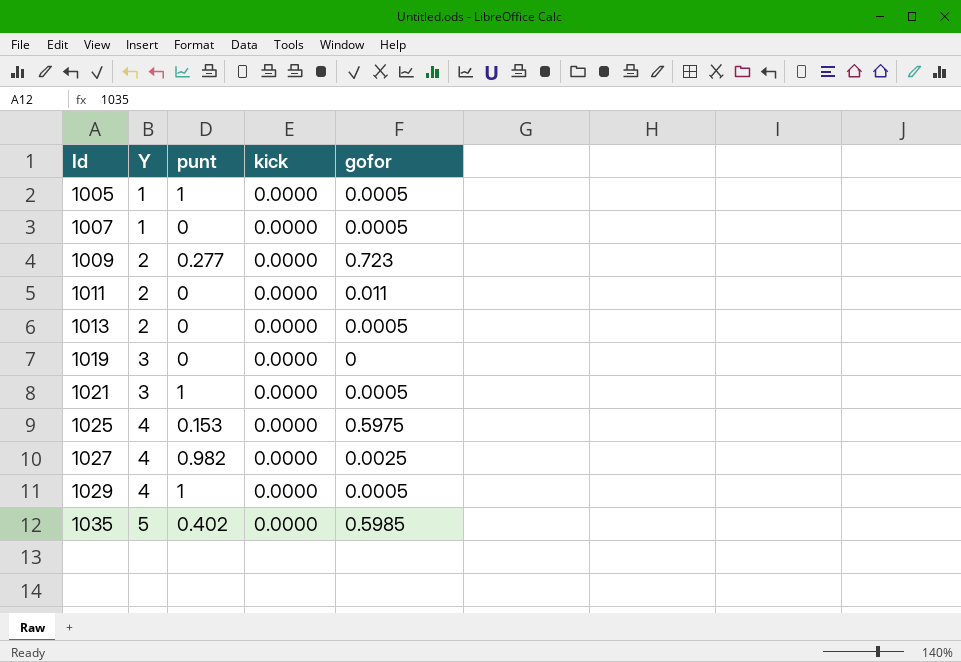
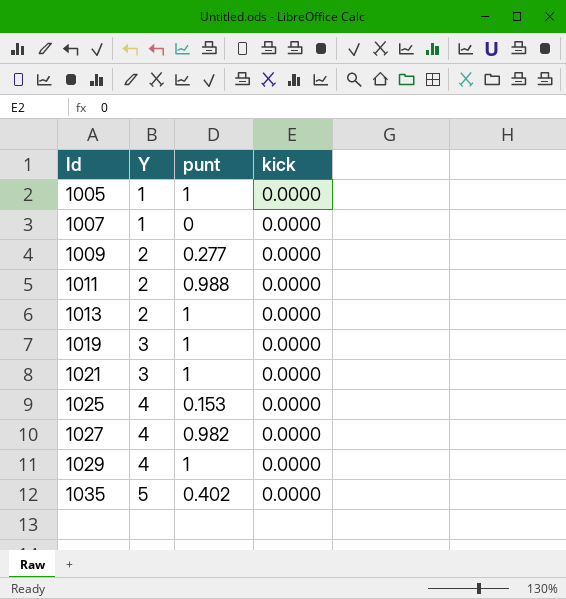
column gofor | position: 5 -> none
1011 | punt: 0 -> 0.988
1013 | punt: 0 -> 1
1019 | punt: 0 -> 1

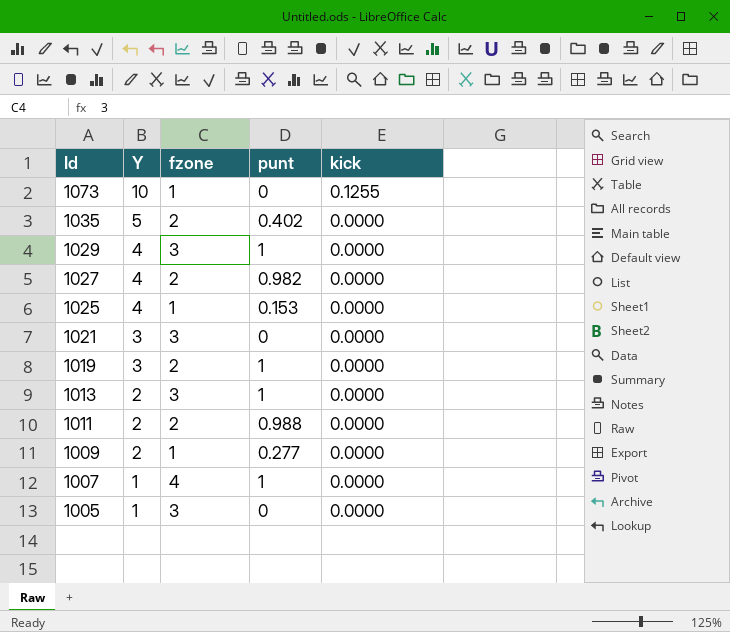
row order: Id ascending -> Id descending
column fzone | position: none -> 3
row 1073: none -> 10 | 1 | 0 | 0.1255
1021 | punt: 1 -> 0
1007 | punt: 0 -> 1
1005 | punt: 1 -> 0

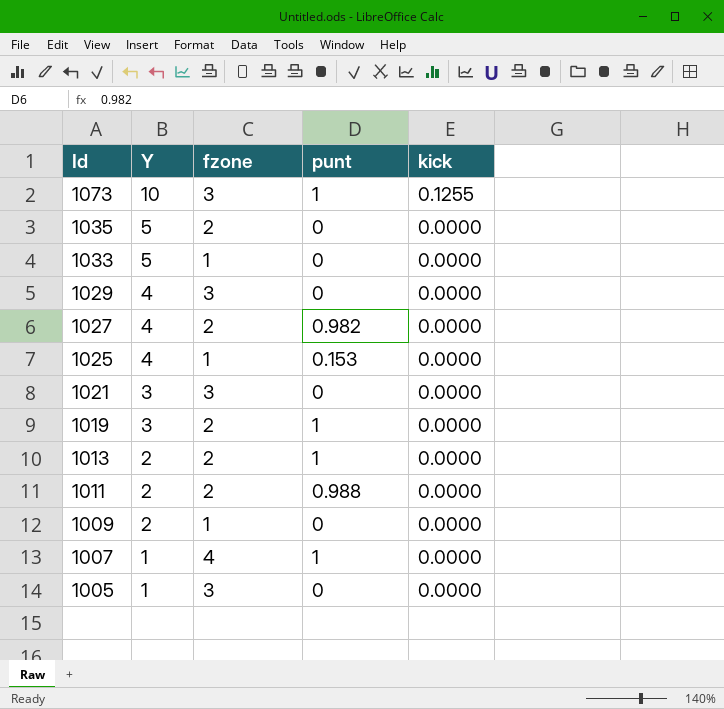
1073 | fzone: 1 -> 3
1073 | punt: 0 -> 1
1035 | punt: 0.402 -> 0
row 1033: none -> 5 | 1 | 0 | 0.0000
1029 | punt: 1 -> 0
1013 | fzone: 3 -> 2
1009 | punt: 0.277 -> 0

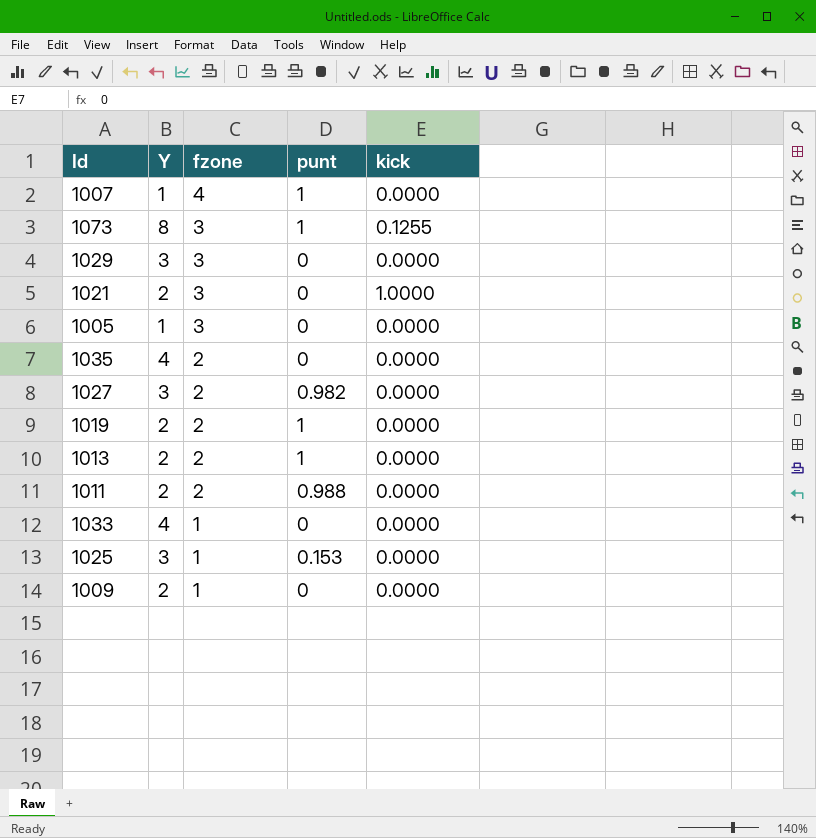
row order: Id descending -> fzone descending
1073 | Y: 10 -> 8
1029 | Y: 4 -> 3
1021 | Y: 3 -> 2
1021 | kick: 0.0000 -> 1.0000
1035 | Y: 5 -> 4
1027 | Y: 4 -> 3
1019 | Y: 3 -> 2
1033 | Y: 5 -> 4
1025 | Y: 4 -> 3

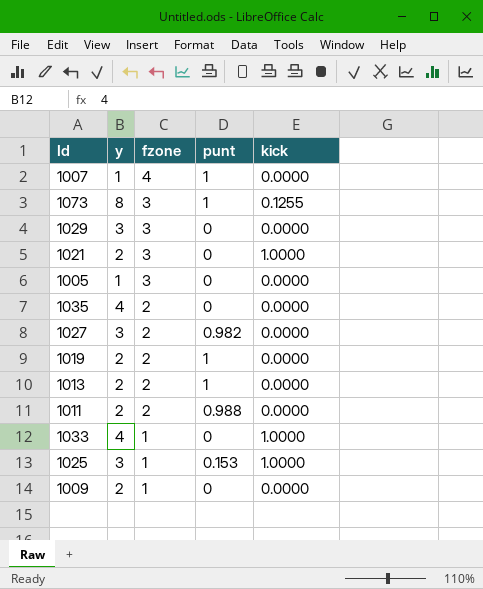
column name: Y -> y
1033 | kick: 0.0000 -> 1.0000
1025 | kick: 0.0000 -> 1.0000

